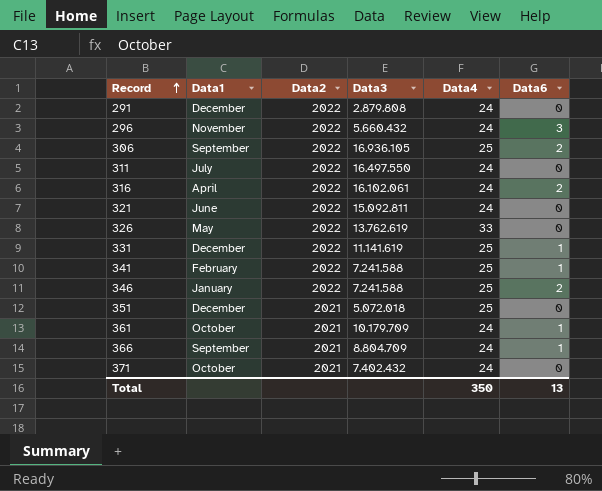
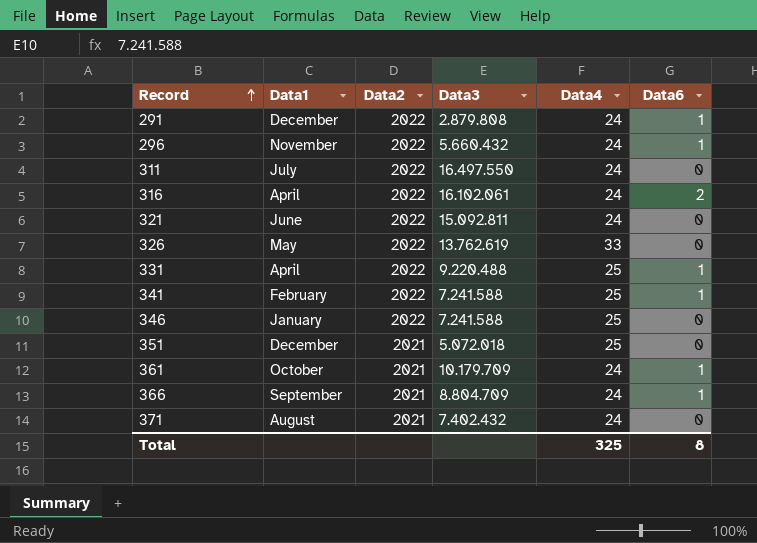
row 306: September | 2022 | 16.936.105 | 25 | 2 -> none
291 | Data6: 0 -> 1
296 | Data6: 3 -> 1
331 | Data1: December -> April
331 | Data3: 11.141.619 -> 9.220.488
346 | Data6: 2 -> 0
371 | Data1: October -> August
Total | Data4: 350 -> 325
Total | Data6: 13 -> 8

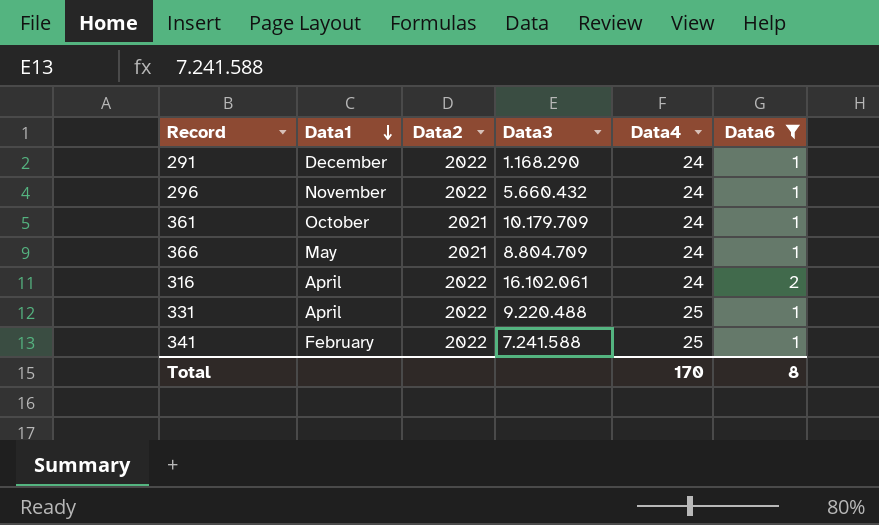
filter: none -> Data6 != 0
row order: Record ascending -> Data1 descending
291 | Data3: 2.879.808 -> 1.168.290
366 | Data1: September -> May
Total | Data4: 325 -> 170

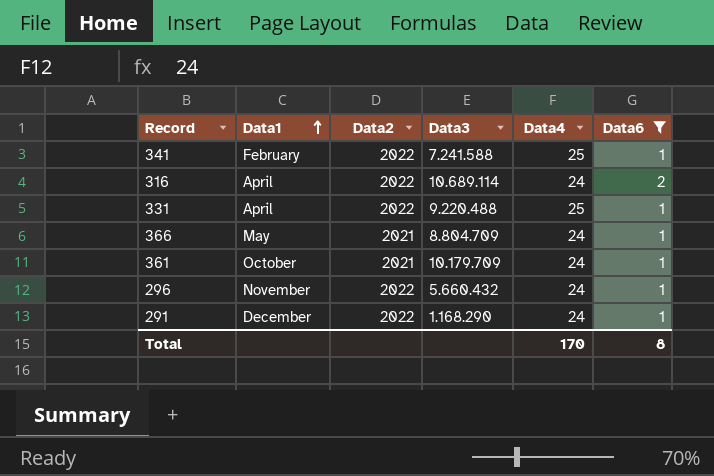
row order: Data1 descending -> Data1 ascending
316 | Data3: 16.102.061 -> 10.689.114

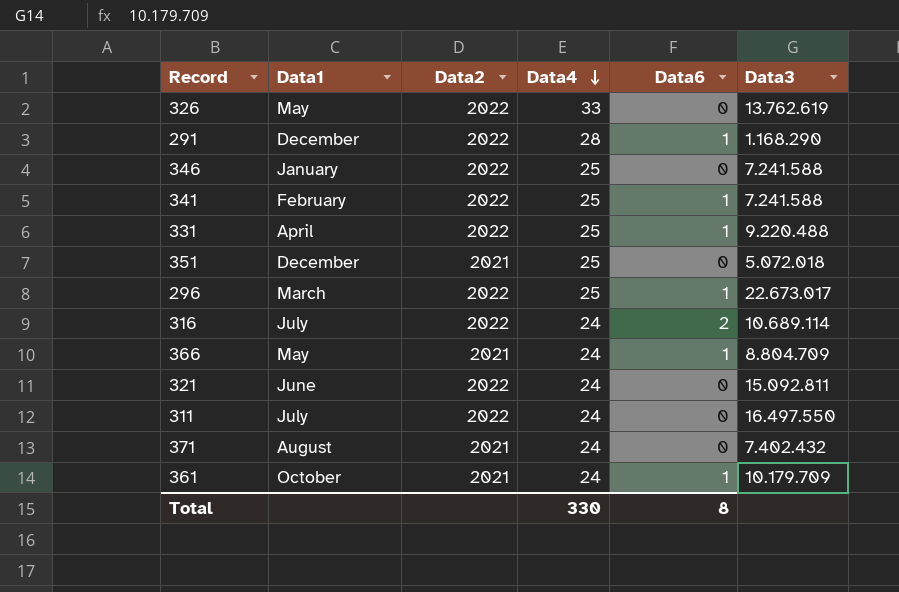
filter: Data6 != 0 -> none
row order: Data1 ascending -> Data4 descending
column Data3 | position: 4 -> 6
291 | Data4: 24 -> 28
296 | Data1: November -> March
296 | Data4: 24 -> 25
296 | Data3: 5.660.432 -> 22.673.017
316 | Data1: April -> July
Total | Data4: 170 -> 330

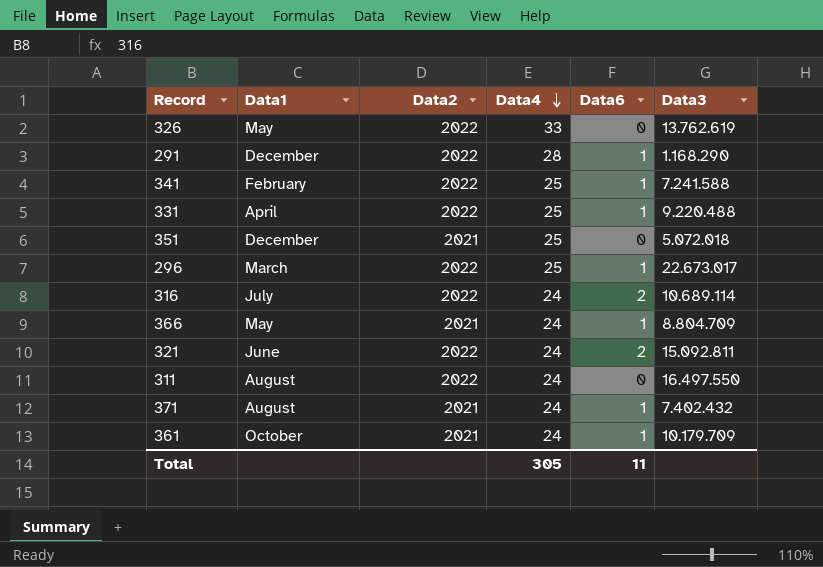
row 346: January | 2022 | 25 | 0 | 7.241.588 -> none
321 | Data6: 0 -> 2
311 | Data1: July -> August
371 | Data6: 0 -> 1
Total | Data4: 330 -> 305
Total | Data6: 8 -> 11

